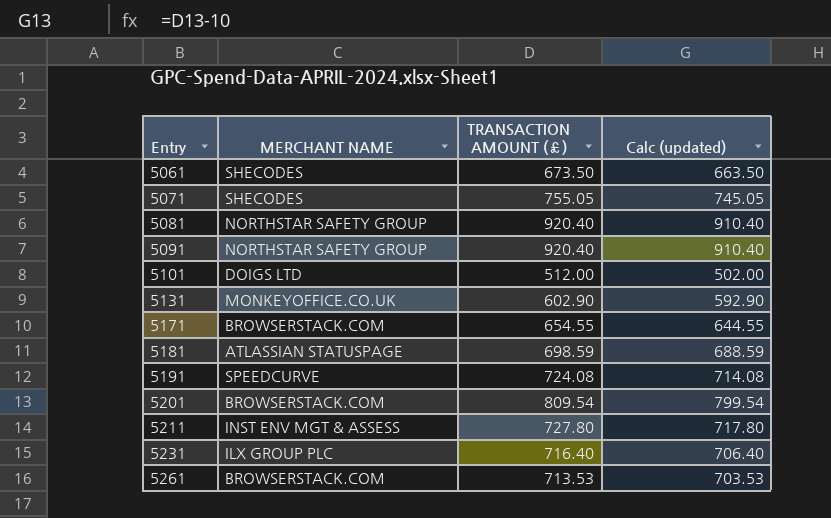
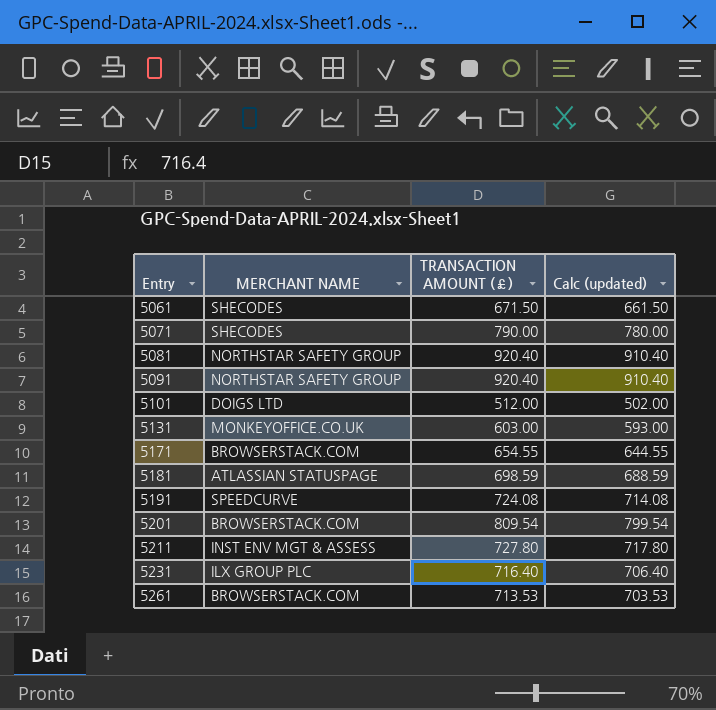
5061 | TRANSACTION AMOUNT (£): 673.50 -> 671.50
5061 | Calc (updated): 663.50 -> 661.50
5071 | TRANSACTION AMOUNT (£): 755.05 -> 790.00
5071 | Calc (updated): 745.05 -> 780.00
5131 | TRANSACTION AMOUNT (£): 602.90 -> 603.00
5131 | Calc (updated): 592.90 -> 593.00

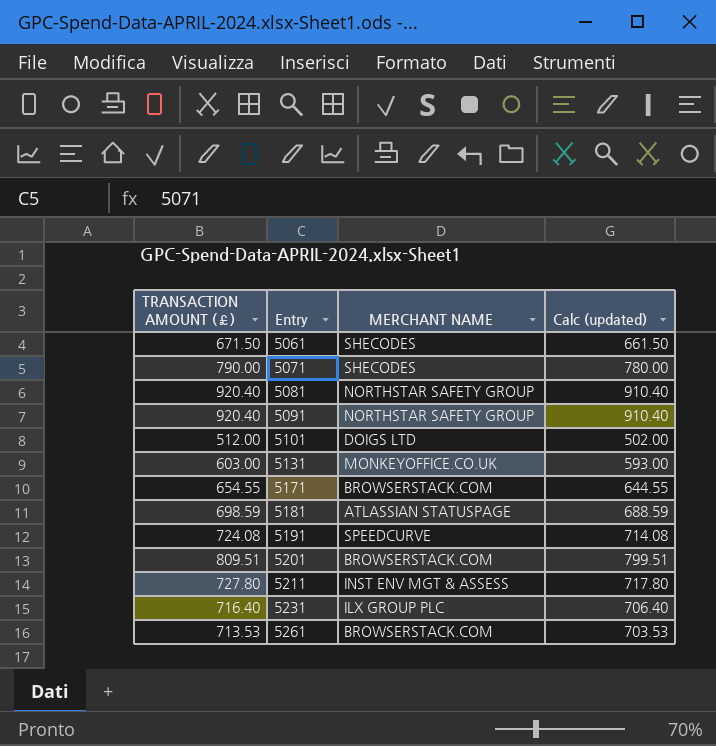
column TRANSACTION AMOUNT (£) | position: 3 -> 1
5201 | TRANSACTION AMOUNT (£): 809.54 -> 809.51
5201 | Calc (updated): 799.54 -> 799.51

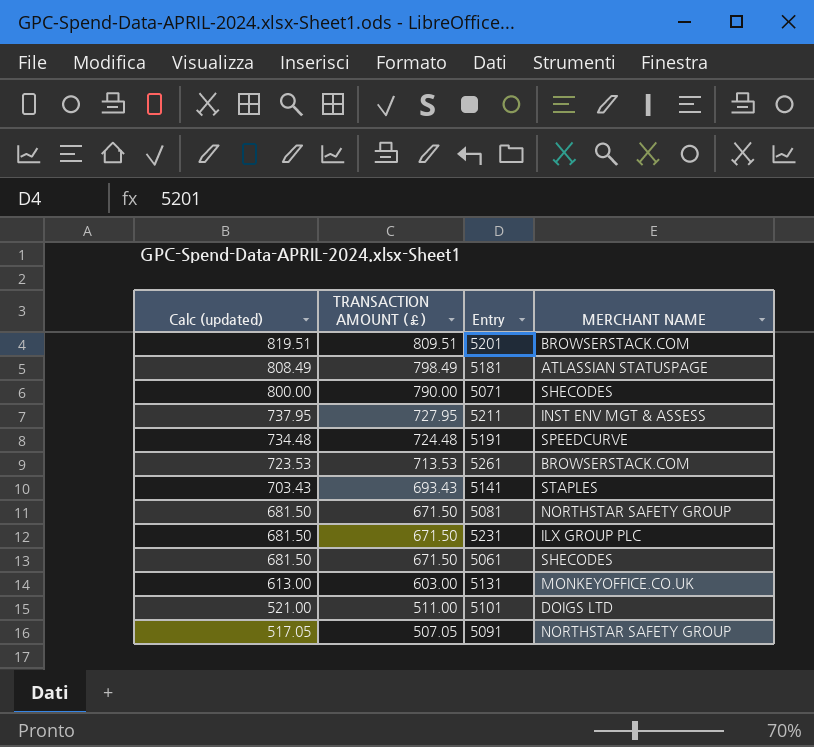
row order: Entry ascending -> Calc (updated) descending
column Calc (updated) | formula: [TRANSACTION AMOUNT (£)] - 10 -> [TRANSACTION AMOUNT (£)] + 10
column Calc (updated) | position: 4 -> 1
row 5171: 654.55 | BROWSERSTACK.COM | 644.55 -> none
5181 | TRANSACTION AMOUNT (£): 698.59 -> 798.49
5211 | TRANSACTION AMOUNT (£): 727.80 -> 727.95
5191 | TRANSACTION AMOUNT (£): 724.08 -> 724.48
row 5141: none -> 703.43 | 693.43 | STAPLES
5081 | TRANSACTION AMOUNT (£): 920.40 -> 671.50
5231 | TRANSACTION AMOUNT (£): 716.40 -> 671.50
5101 | TRANSACTION AMOUNT (£): 512.00 -> 511.00
5091 | TRANSACTION AMOUNT (£): 920.40 -> 507.05

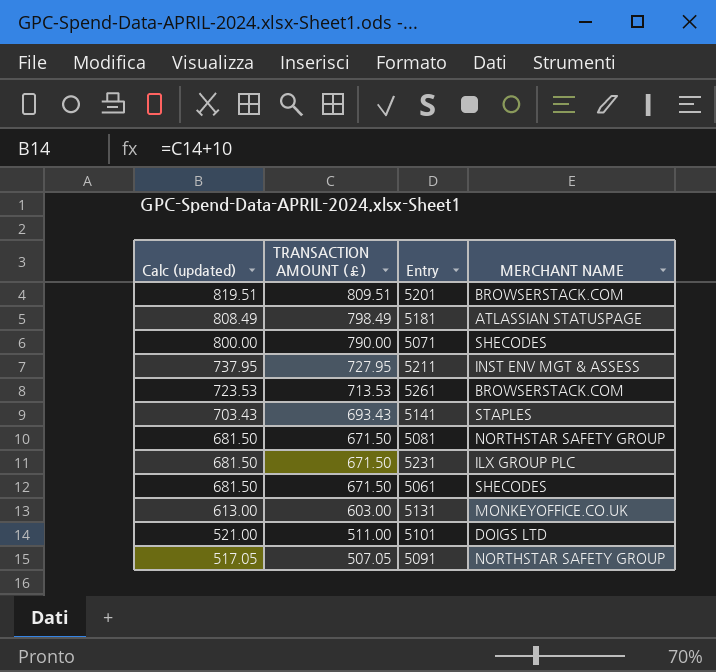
row 5191: 734.48 | 724.48 | SPEEDCURVE -> none

